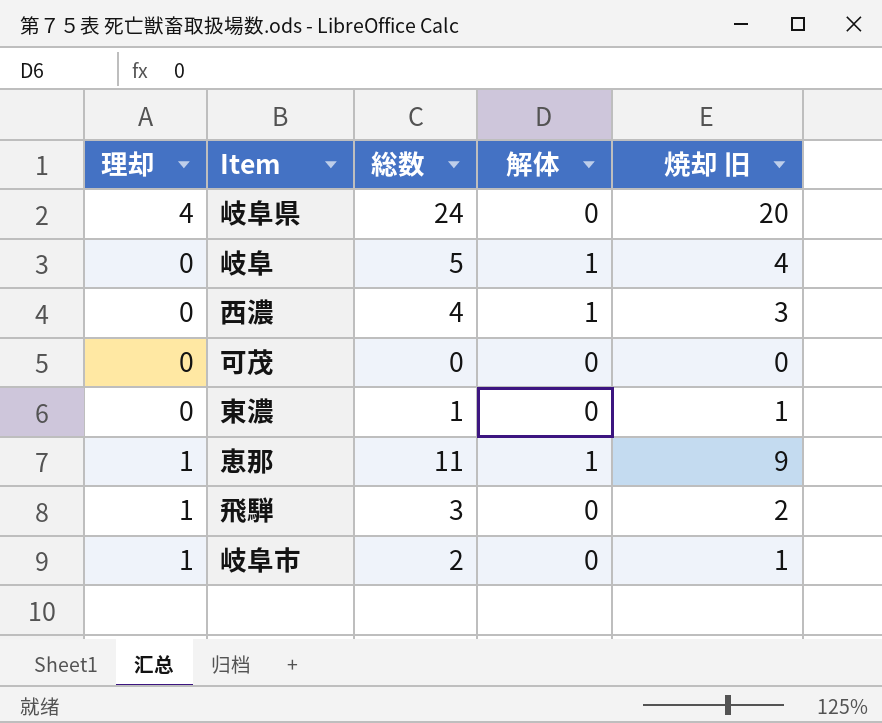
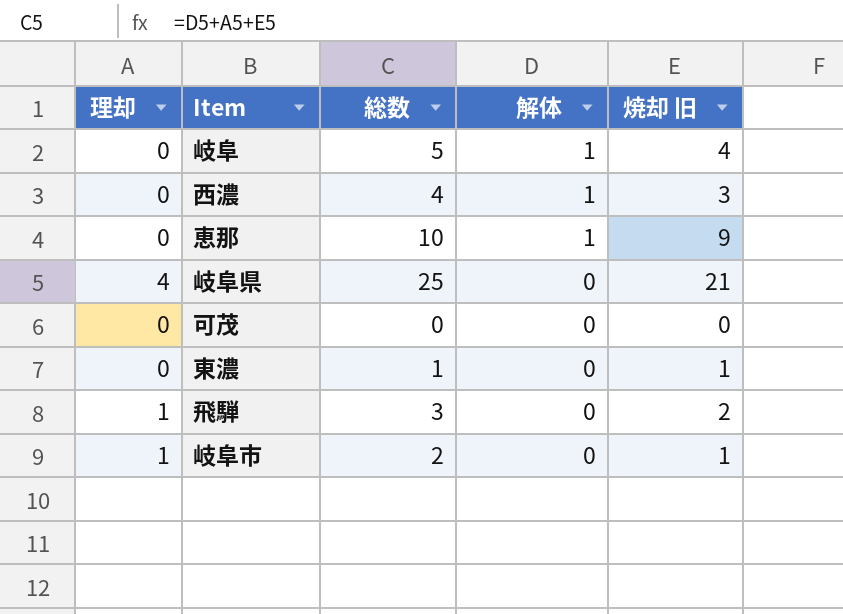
row order: none -> 解体 descending
恵那 | 理却: 1 -> 0
恵那 | 総数: 11 -> 10
岐阜県 | 総数: 24 -> 25
岐阜県 | 焼却 旧: 20 -> 21

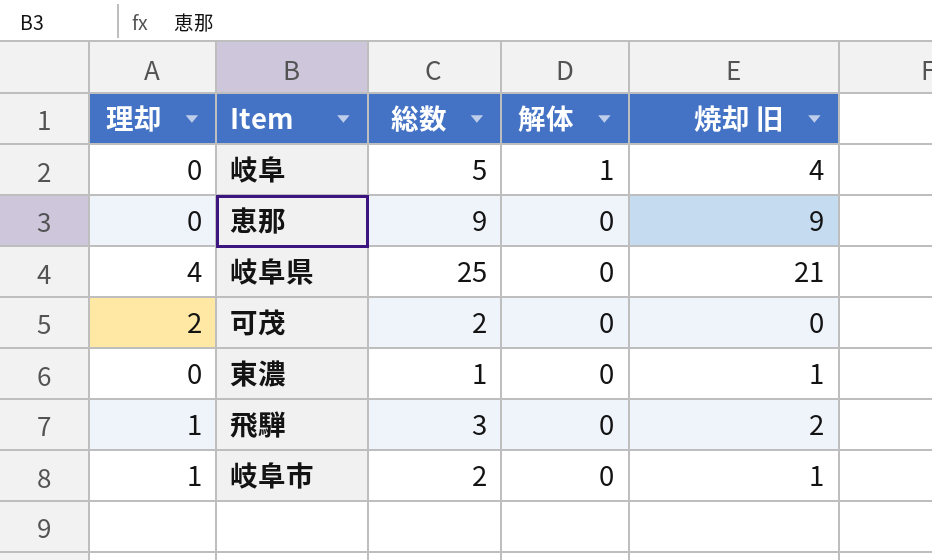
row 西濃: 0 | 4 | 1 | 3 -> none
恵那 | 総数: 10 -> 9
恵那 | 解体: 1 -> 0
可茂 | 理却: 0 -> 2
可茂 | 総数: 0 -> 2

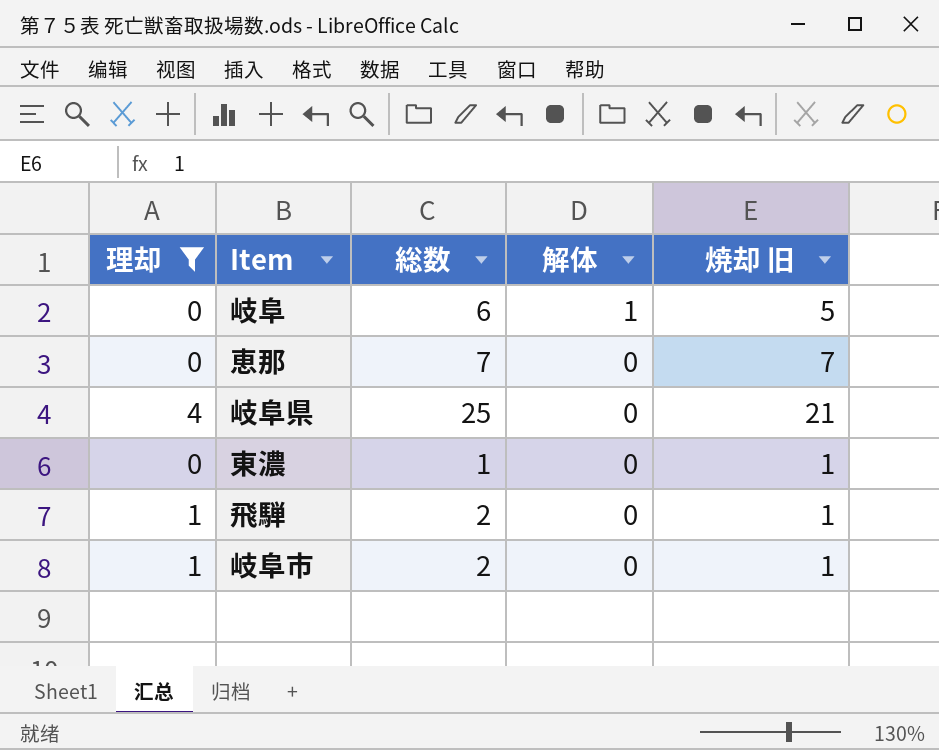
filter: none -> 理却 != 2
岐阜 | 総数: 5 -> 6
岐阜 | 焼却 旧: 4 -> 5
恵那 | 総数: 9 -> 7
恵那 | 焼却 旧: 9 -> 7
飛騨 | 総数: 3 -> 2
飛騨 | 焼却 旧: 2 -> 1

